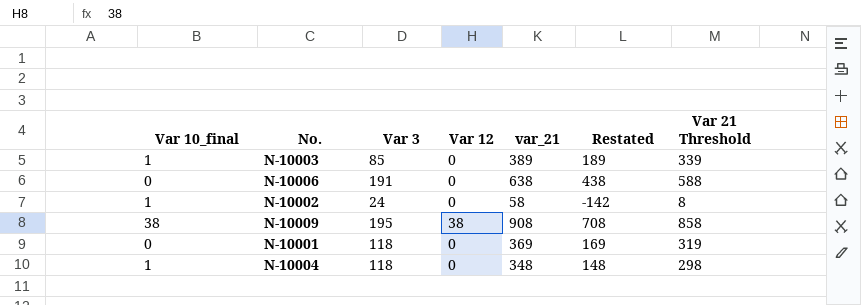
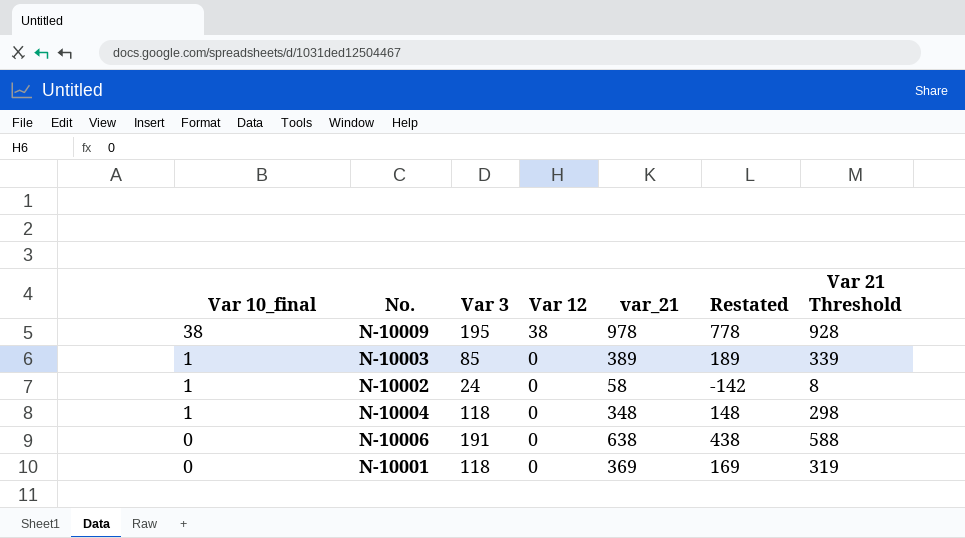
row order: none -> Var 10_final descending
N-10009 | var_21: 908 -> 978
N-10009 | Restated: 708 -> 778
N-10009 | Var 21 Threshold: 858 -> 928

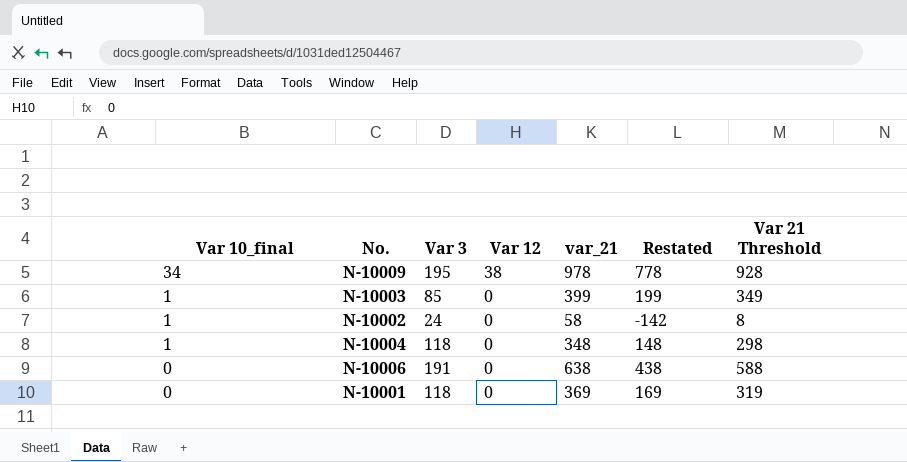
N-10009 | Var 10_final: 38 -> 34
N-10003 | var_21: 389 -> 399
N-10003 | Restated: 189 -> 199
N-10003 | Var 21 Threshold: 339 -> 349

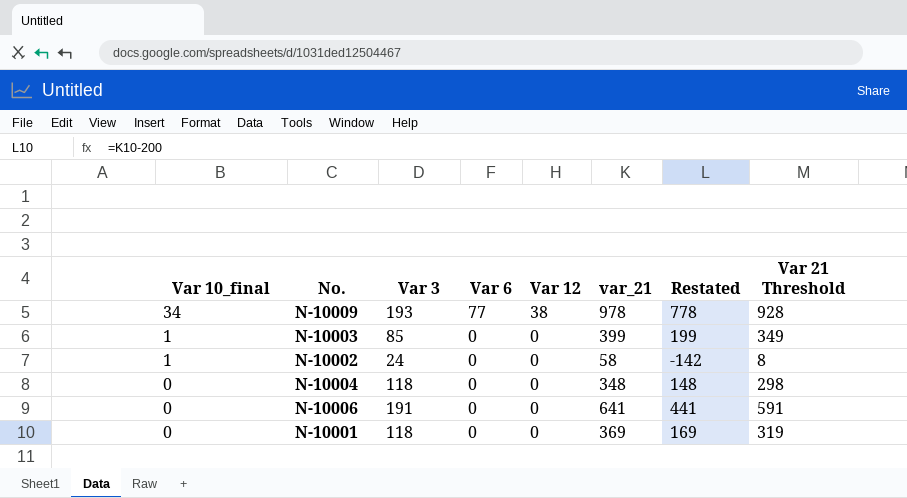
column Var 6 | position: none -> 4
N-10009 | Var 3: 195 -> 193
N-10004 | Var 10_final: 1 -> 0
N-10006 | var_21: 638 -> 641
N-10006 | Restated: 438 -> 441
N-10006 | Var 21 Threshold: 588 -> 591

